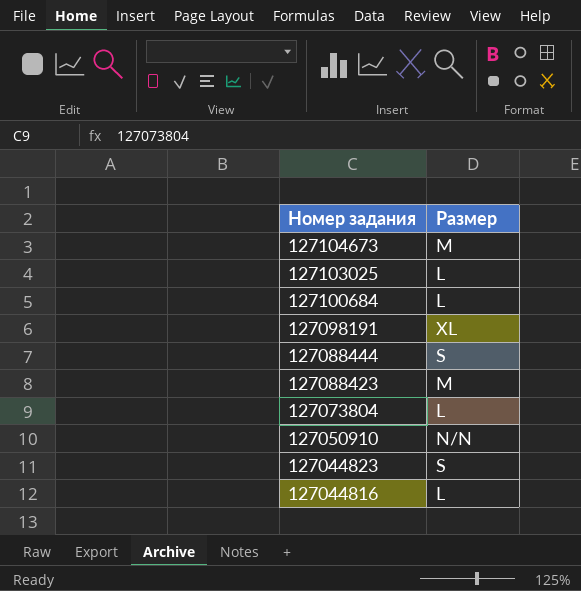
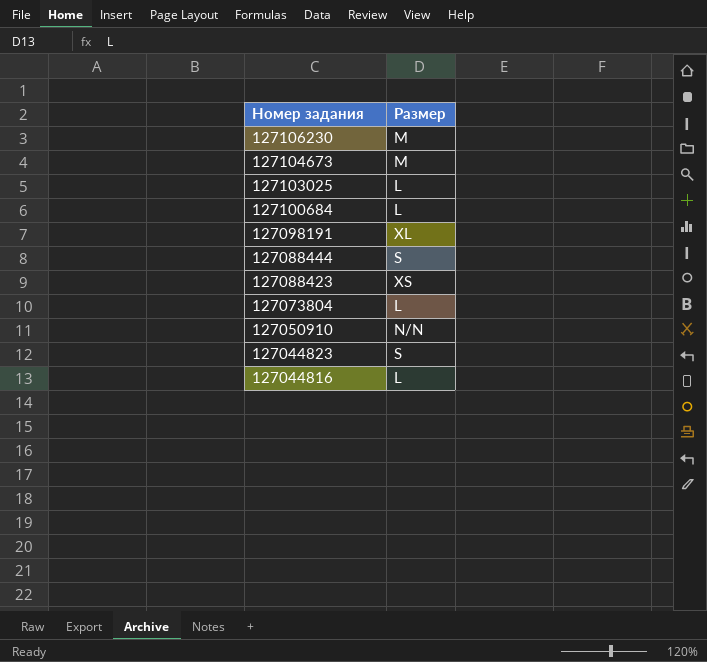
row 127106230: none -> M
127088423 | Размер: M -> XS

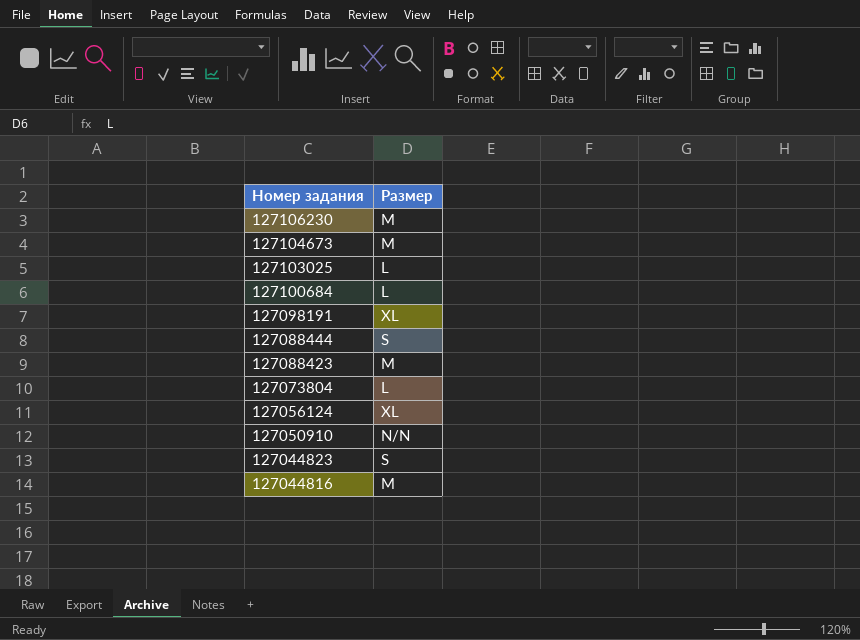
127088423 | Размер: XS -> M
row 127056124: none -> XL
127044816 | Размер: L -> M

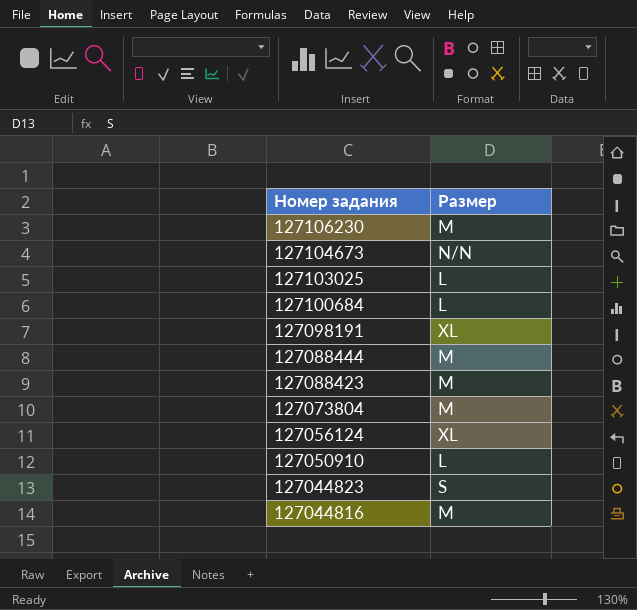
127104673 | Размер: M -> N/N
127088444 | Размер: S -> M
127073804 | Размер: L -> M
127050910 | Размер: N/N -> L

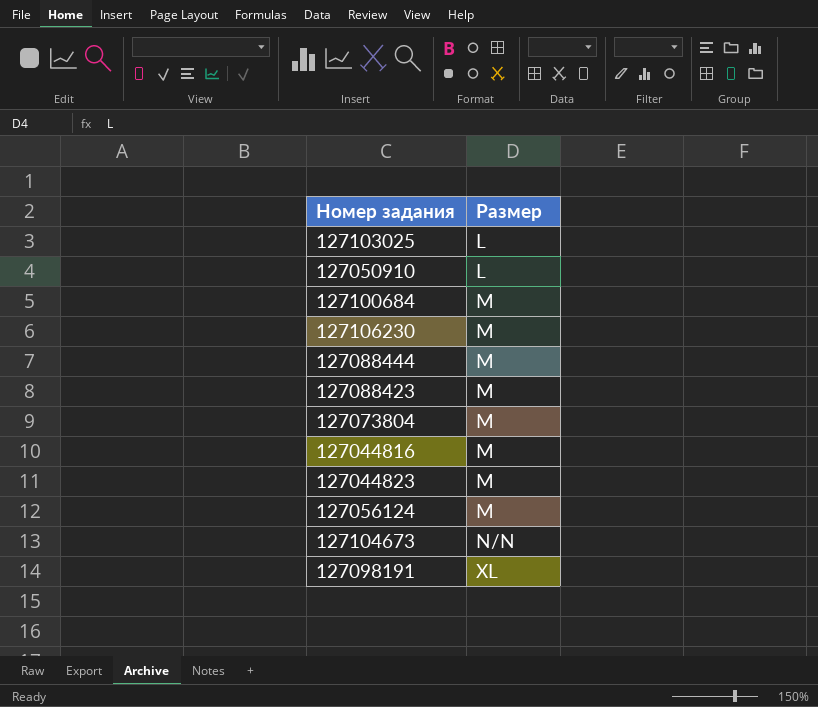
row order: Номер задания descending -> Размер ascending
127100684 | Размер: L -> M
127044823 | Размер: S -> M
127056124 | Размер: XL -> M

